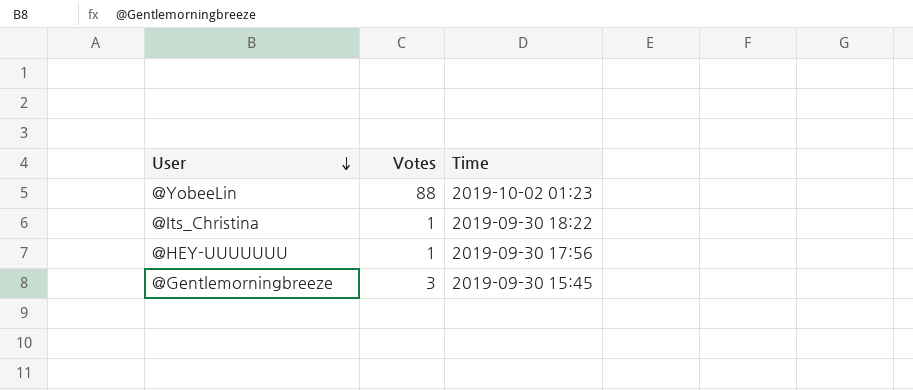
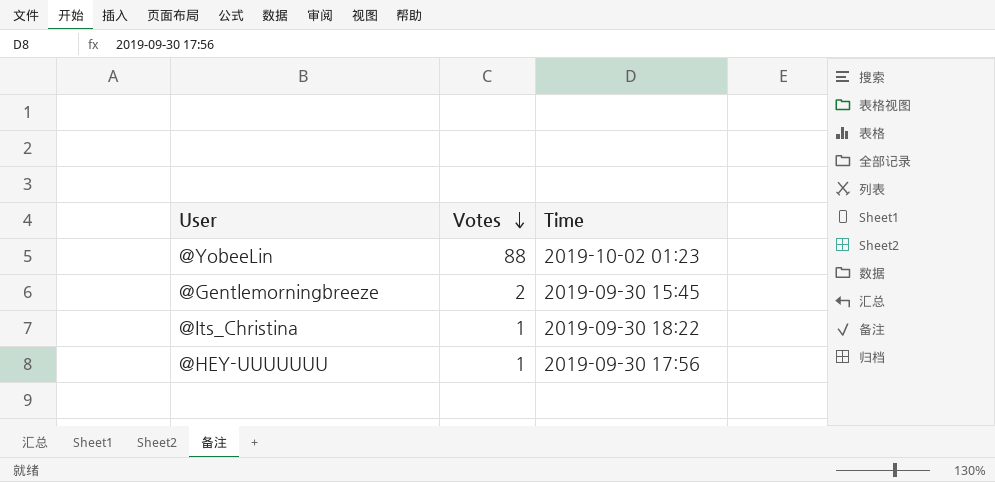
row order: User descending -> Votes descending
@Gentlemorningbreeze | Votes: 3 -> 2

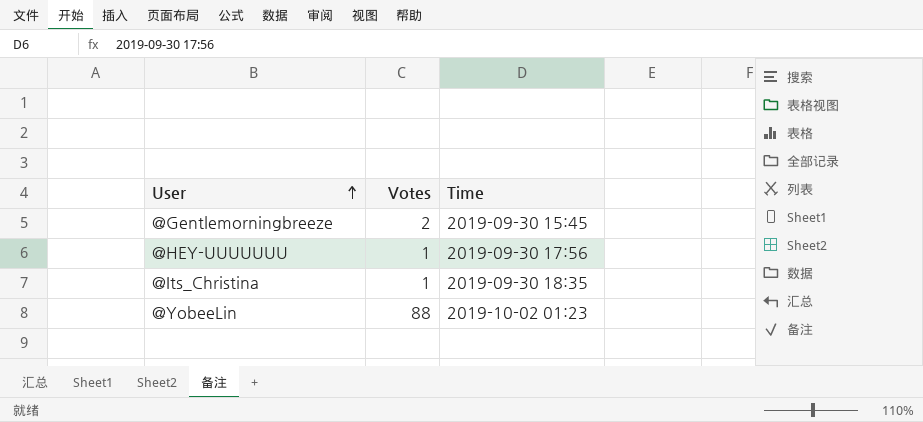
row order: Votes descending -> User ascending
@Its_Christina | Time: 2019-09-30 18:22 -> 2019-09-30 18:35

